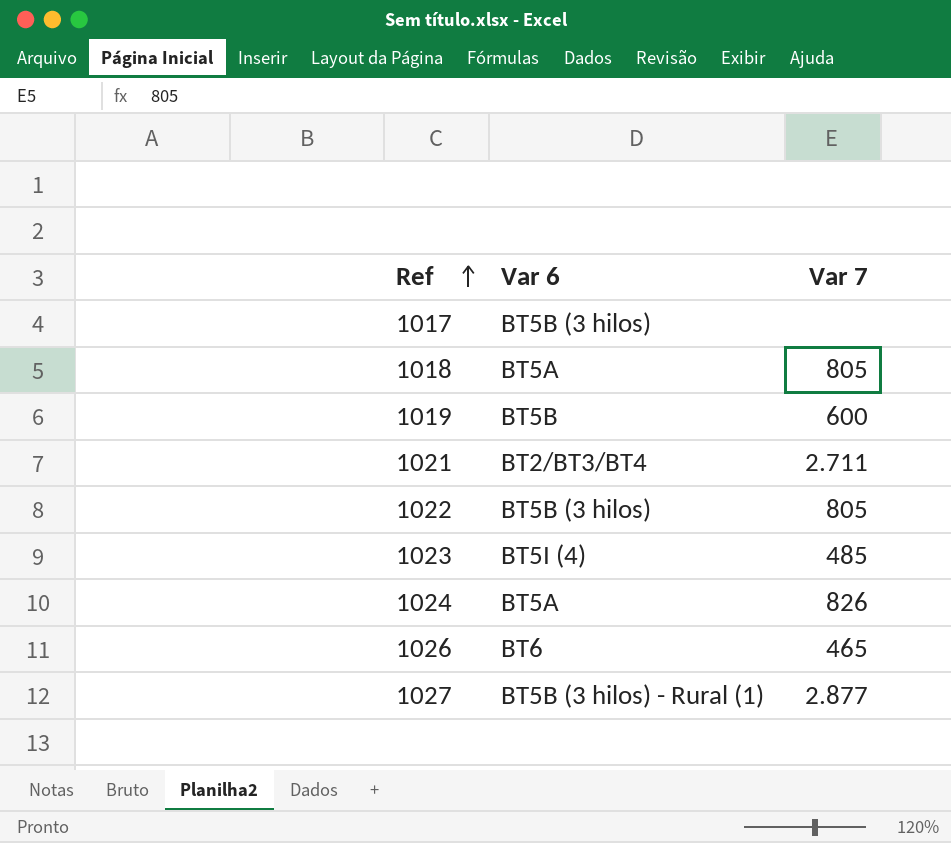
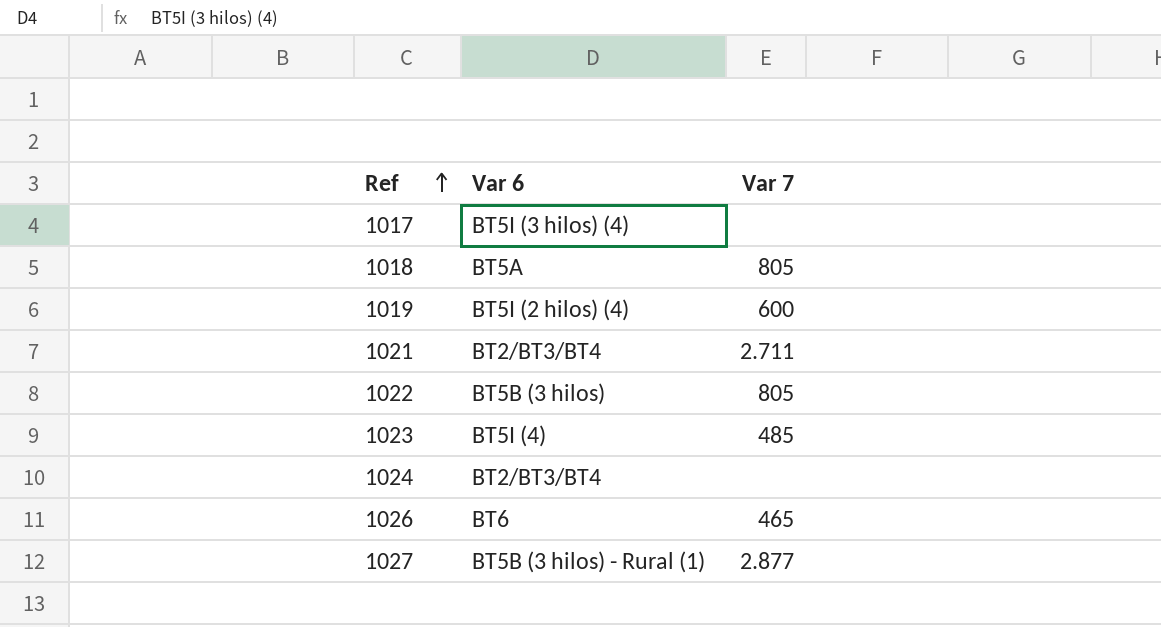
1017 | Var 6: BT5B (3 hilos) -> BT5I (3 hilos) (4)
1019 | Var 6: BT5B -> BT5I (2 hilos) (4)
1024 | Var 6: BT5A -> BT2/BT3/BT4
1024 | Var 7: 826 -> none

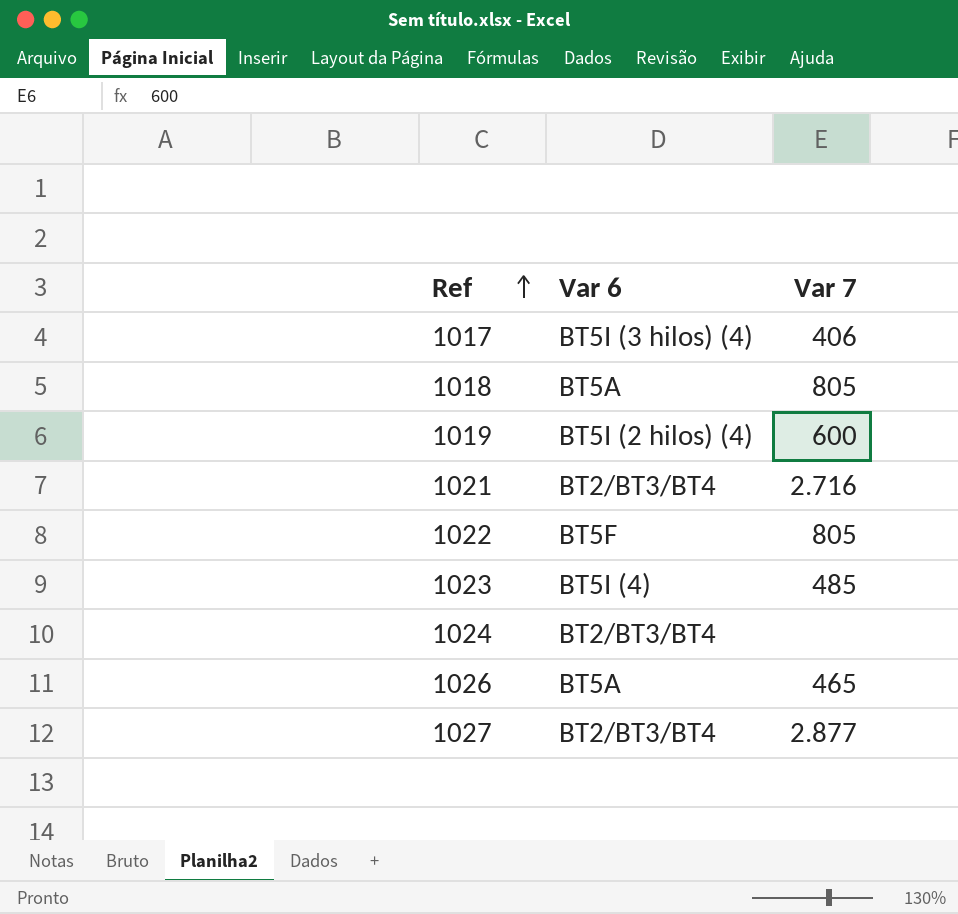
1017 | Var 7: none -> 406
1021 | Var 7: 2.711 -> 2.716
1022 | Var 6: BT5B (3 hilos) -> BT5F
1026 | Var 6: BT6 -> BT5A
1027 | Var 6: BT5B (3 hilos) - Rural (1) -> BT2/BT3/BT4

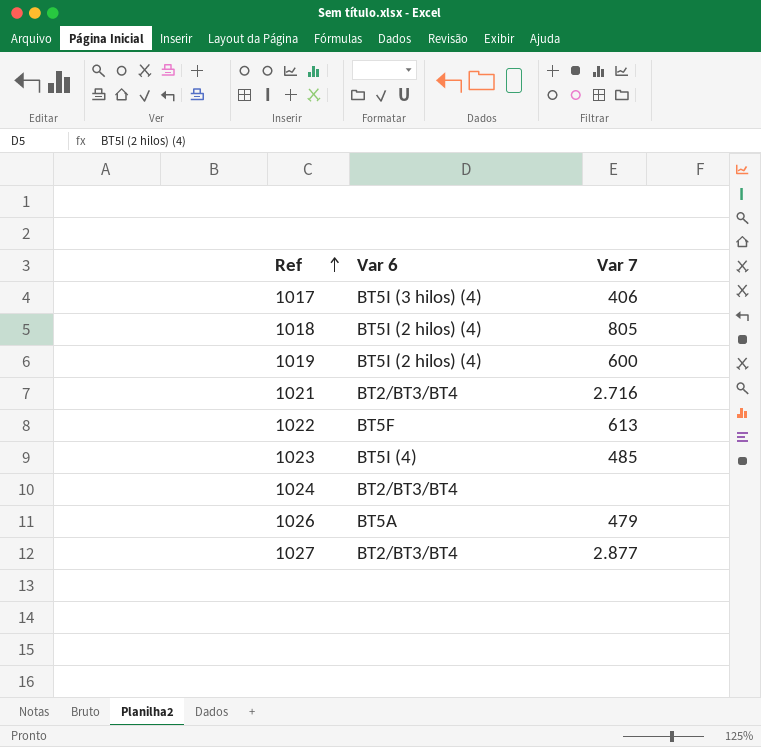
1018 | Var 6: BT5A -> BT5I (2 hilos) (4)
1022 | Var 7: 805 -> 613
1026 | Var 7: 465 -> 479

